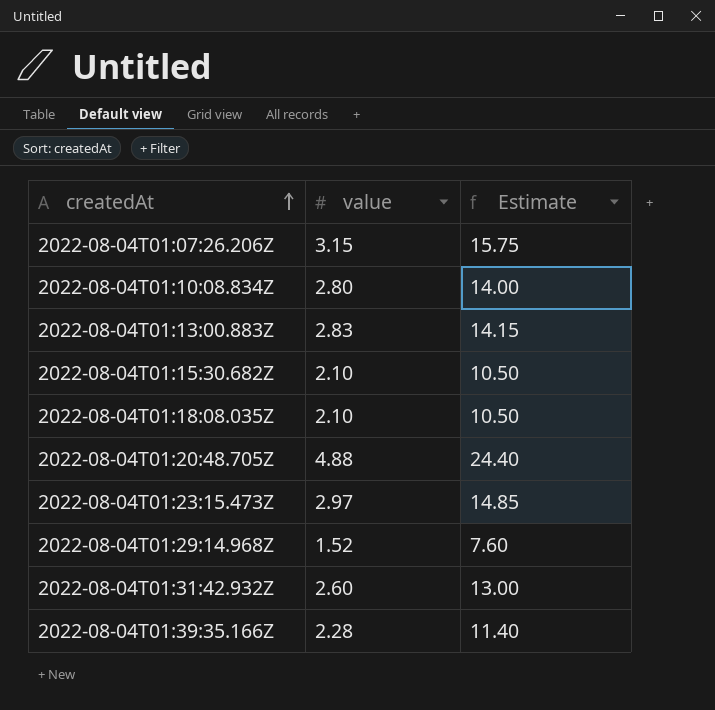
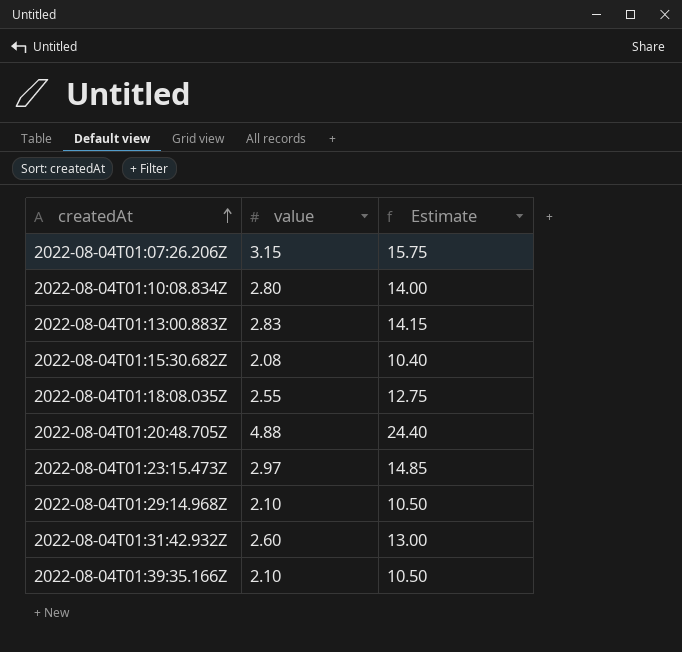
2022-08-04T01:15:30.682Z | value: 2.10 -> 2.08
2022-08-04T01:15:30.682Z | Estimate: 10.50 -> 10.40
2022-08-04T01:18:08.035Z | value: 2.10 -> 2.55
2022-08-04T01:18:08.035Z | Estimate: 10.50 -> 12.75
2022-08-04T01:29:14.968Z | value: 1.52 -> 2.10
2022-08-04T01:29:14.968Z | Estimate: 7.60 -> 10.50
2022-08-04T01:39:35.166Z | value: 2.28 -> 2.10
2022-08-04T01:39:35.166Z | Estimate: 11.40 -> 10.50

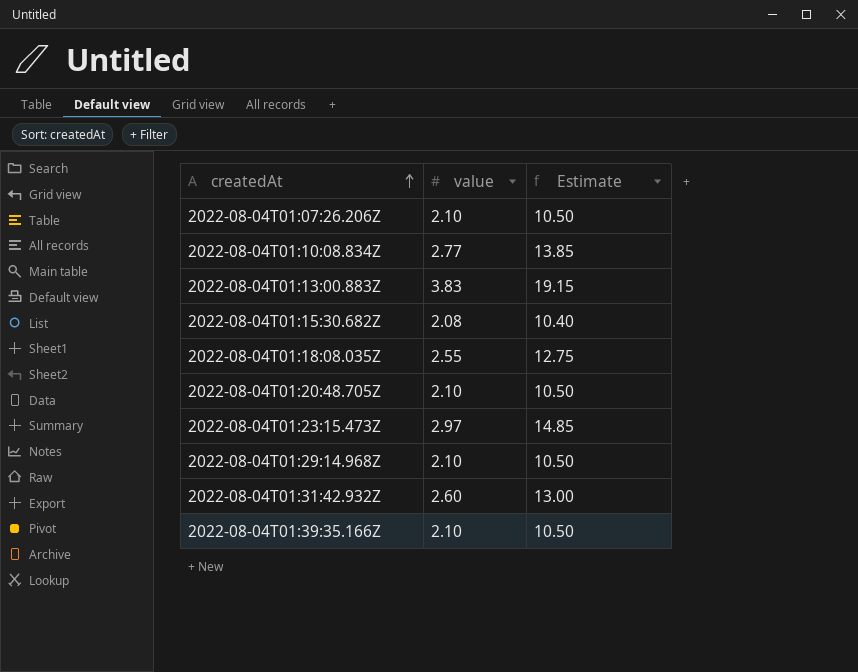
2022-08-04T01:07:26.206Z | value: 3.15 -> 2.10
2022-08-04T01:07:26.206Z | Estimate: 15.75 -> 10.50
2022-08-04T01:10:08.834Z | value: 2.80 -> 2.77
2022-08-04T01:10:08.834Z | Estimate: 14.00 -> 13.85
2022-08-04T01:13:00.883Z | value: 2.83 -> 3.83
2022-08-04T01:13:00.883Z | Estimate: 14.15 -> 19.15
2022-08-04T01:20:48.705Z | value: 4.88 -> 2.10
2022-08-04T01:20:48.705Z | Estimate: 24.40 -> 10.50

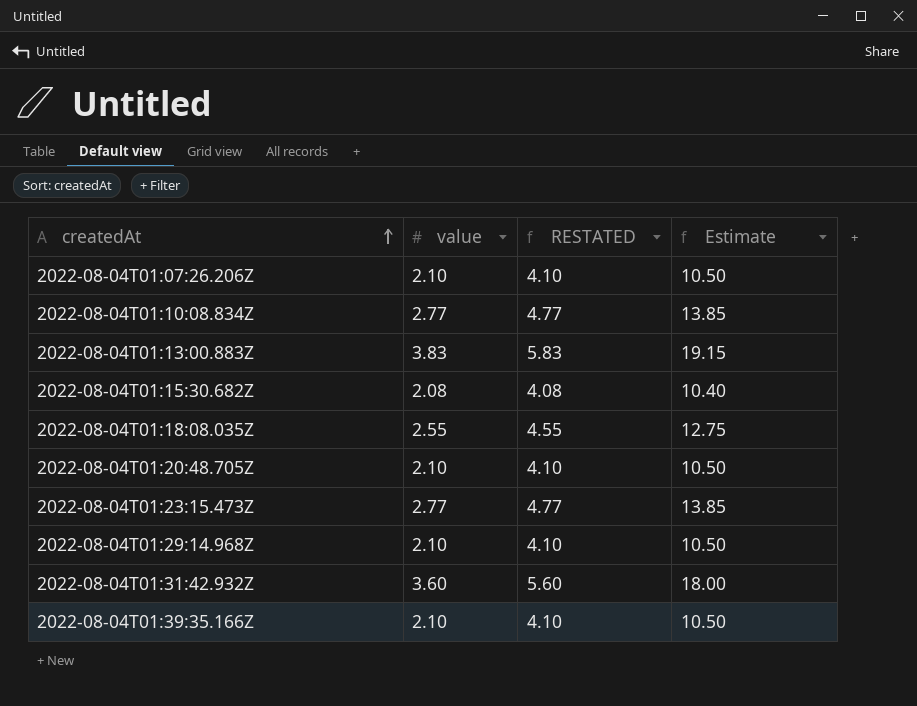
column RESTATED | formula: none -> [value] + 2
2022-08-04T01:23:15.473Z | value: 2.97 -> 2.77
2022-08-04T01:23:15.473Z | Estimate: 14.85 -> 13.85
2022-08-04T01:31:42.932Z | value: 2.60 -> 3.60
2022-08-04T01:31:42.932Z | Estimate: 13.00 -> 18.00

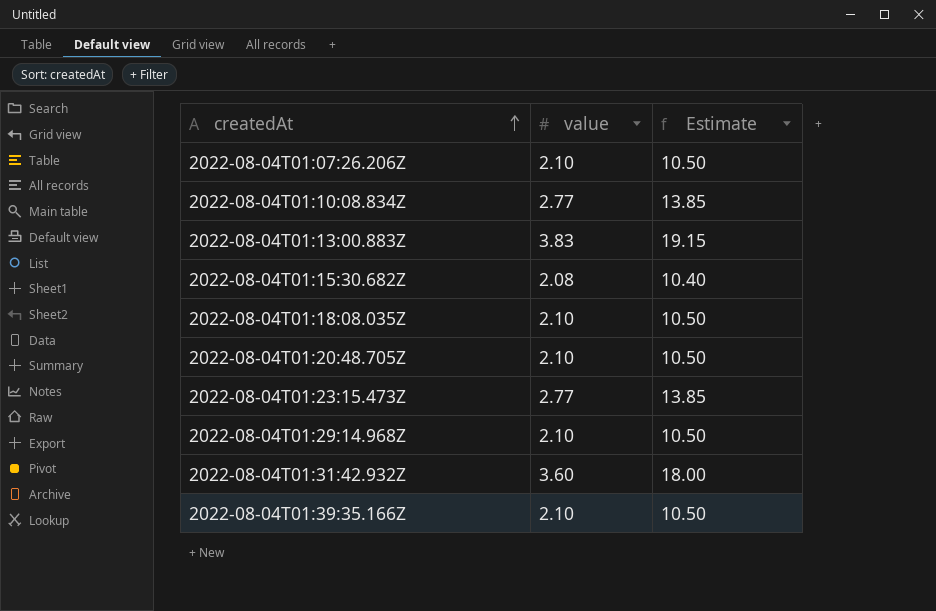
column RESTATED | formula: [value] + 2 -> none
2022-08-04T01:18:08.035Z | value: 2.55 -> 2.10
2022-08-04T01:18:08.035Z | Estimate: 12.75 -> 10.50

